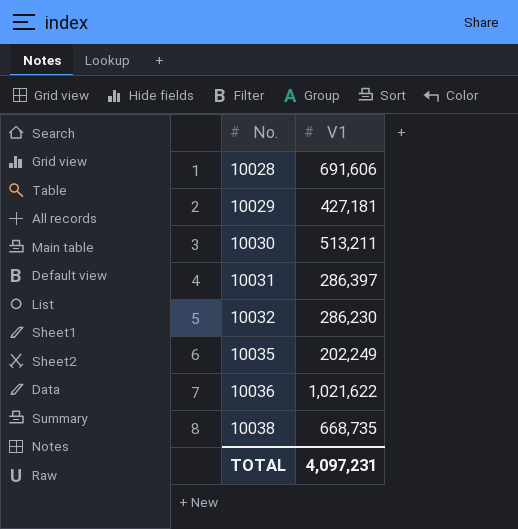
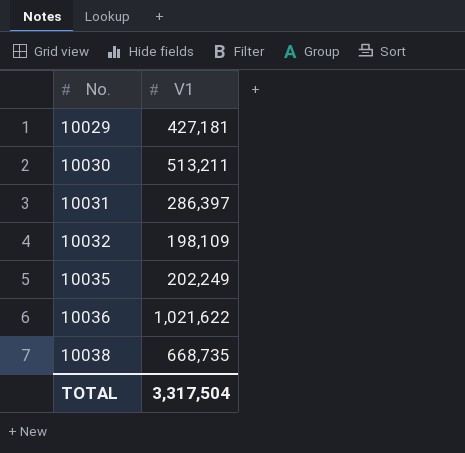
row 10028: 691,606 -> none
10032 | V1: 286,230 -> 198,109
TOTAL | V1: 4,097,231 -> 3,317,504

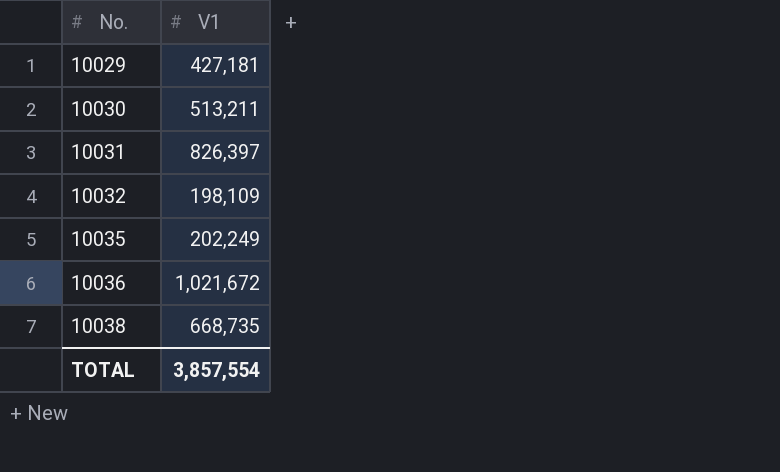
10031 | V1: 286,397 -> 826,397
10036 | V1: 1,021,622 -> 1,021,672
TOTAL | V1: 3,317,504 -> 3,857,554

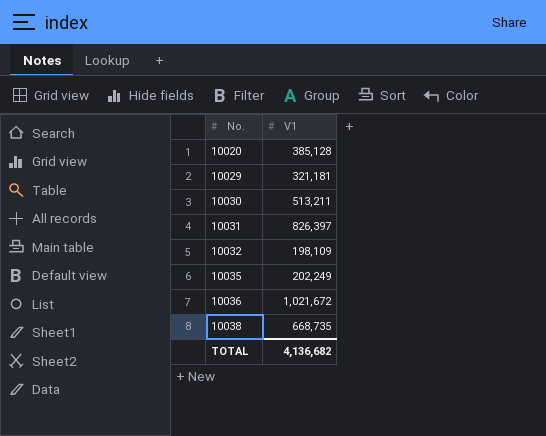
row 10020: none -> 385,128
10029 | V1: 427,181 -> 321,181
TOTAL | V1: 3,857,554 -> 4,136,682

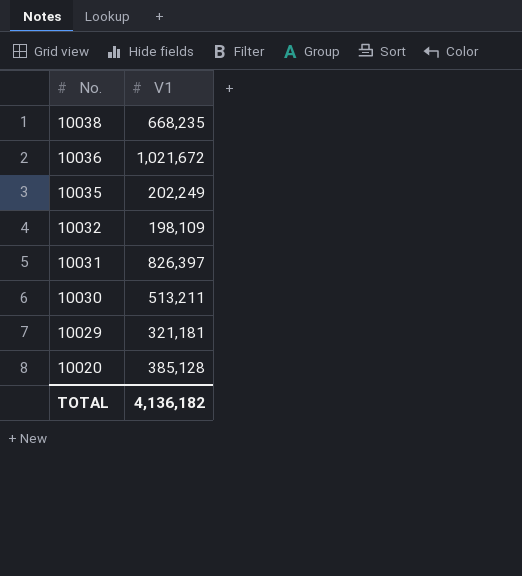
row order: No. ascending -> No. descending
10038 | V1: 668,735 -> 668,235
TOTAL | V1: 4,136,682 -> 4,136,182

